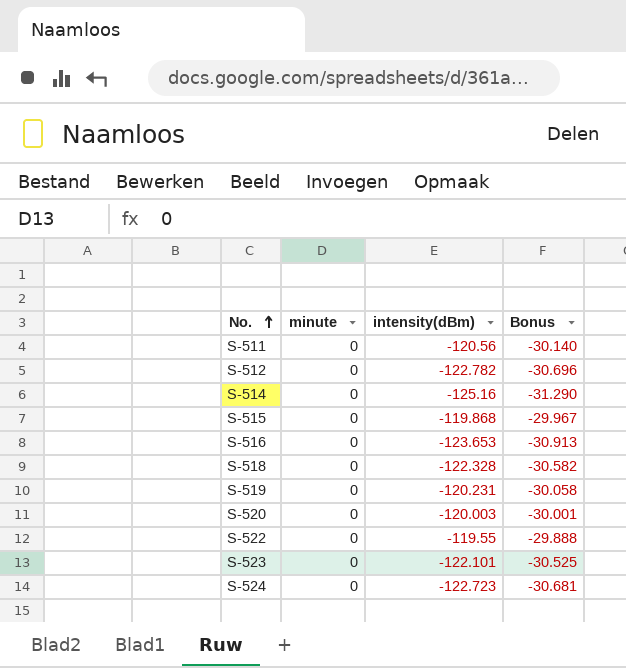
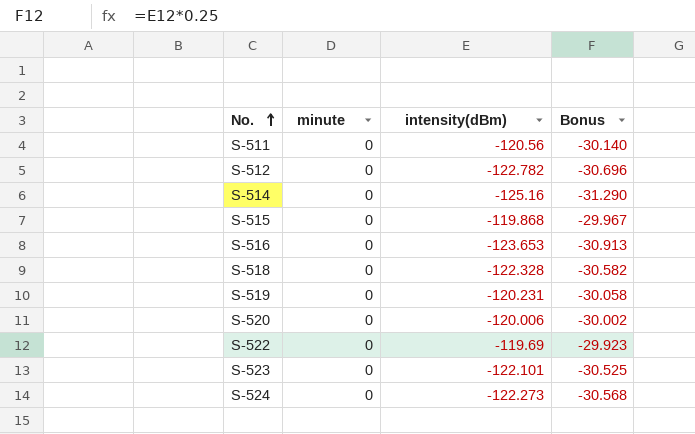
S-520 | intensity(dBm): -120.003 -> -120.006
S-520 | Bonus: -30.001 -> -30.002
S-522 | intensity(dBm): -119.55 -> -119.69
S-522 | Bonus: -29.888 -> -29.923
S-524 | intensity(dBm): -122.723 -> -122.273
S-524 | Bonus: -30.681 -> -30.568

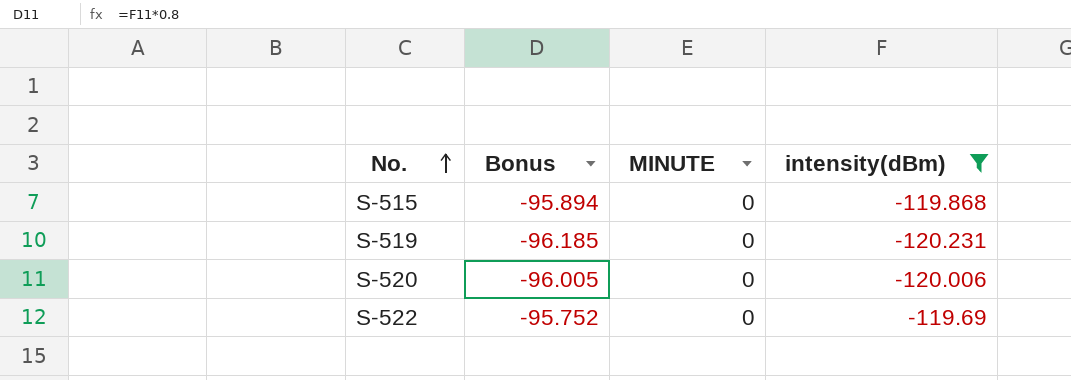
filter: none -> intensity(dBm) >= -120.231
column Bonus | formula: [intensity(dBm)] * 0.25 -> [intensity(dBm)] * 0.8
column Bonus | position: 4 -> 2
column name: minute -> MINUTE

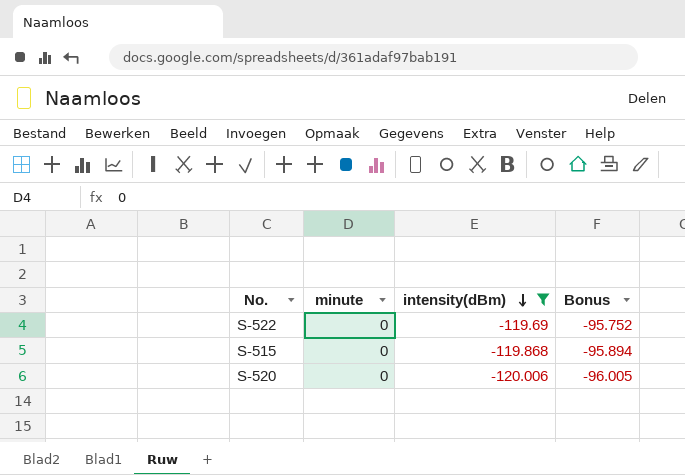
row order: No. ascending -> intensity(dBm) descending
column name: MINUTE -> minute
column Bonus | position: 2 -> 4
row S-519: -96.185 | 0 | -120.231 -> none

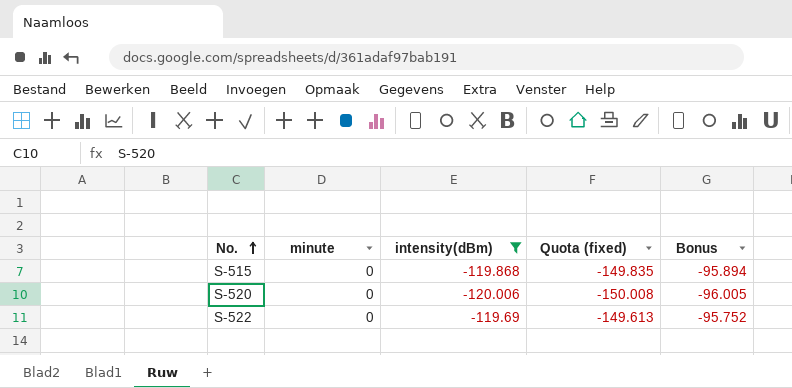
row order: intensity(dBm) descending -> No. ascending
column Quota (fixed) | formula: none -> [intensity(dBm)] * 1.25

